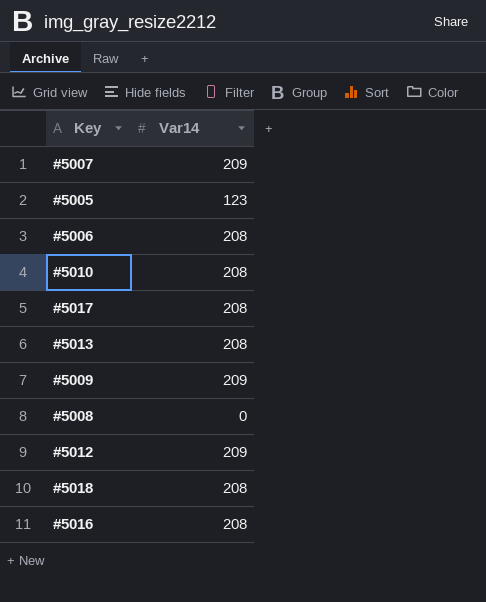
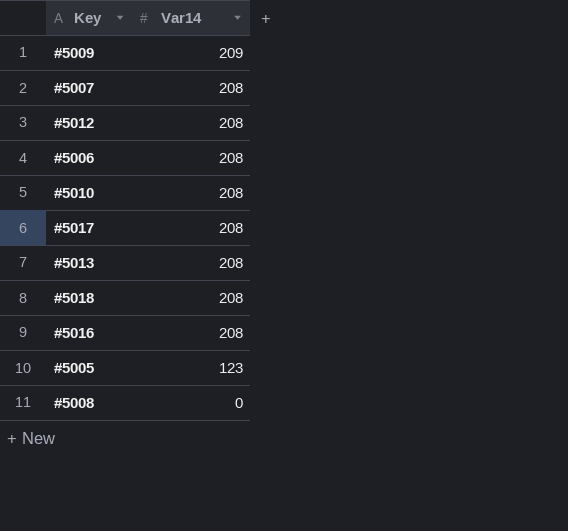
row order: none -> Var14 descending
#5007 | Var14: 209 -> 208
#5012 | Var14: 209 -> 208

